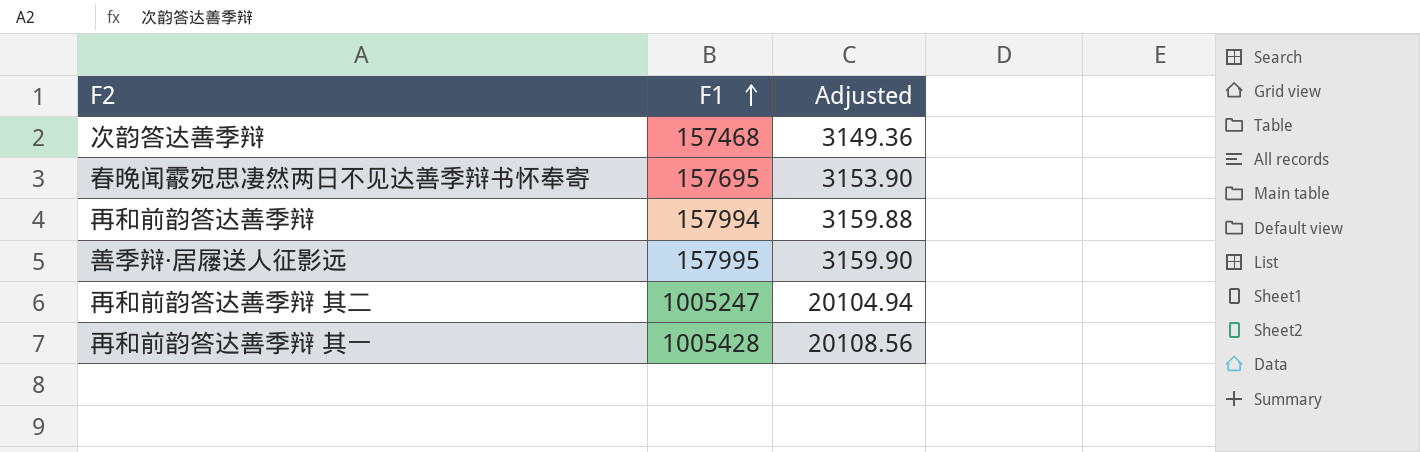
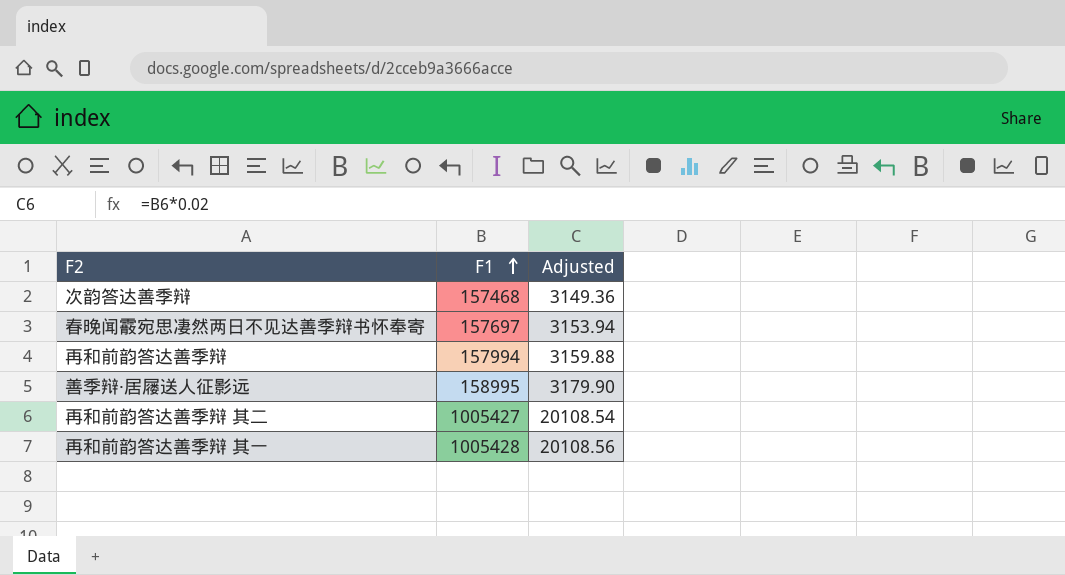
春晚闻霰宛思凄然两日不见达善季辩书怀奉寄 | F1: 157695 -> 157697
春晚闻霰宛思凄然两日不见达善季辩书怀奉寄 | Adjusted: 3153.90 -> 3153.94
善季辩·居屦送人征影远 | F1: 157995 -> 158995
善季辩·居屦送人征影远 | Adjusted: 3159.90 -> 3179.90
再和前韵答达善季辩 其二 | F1: 1005247 -> 1005427
再和前韵答达善季辩 其二 | Adjusted: 20104.94 -> 20108.54

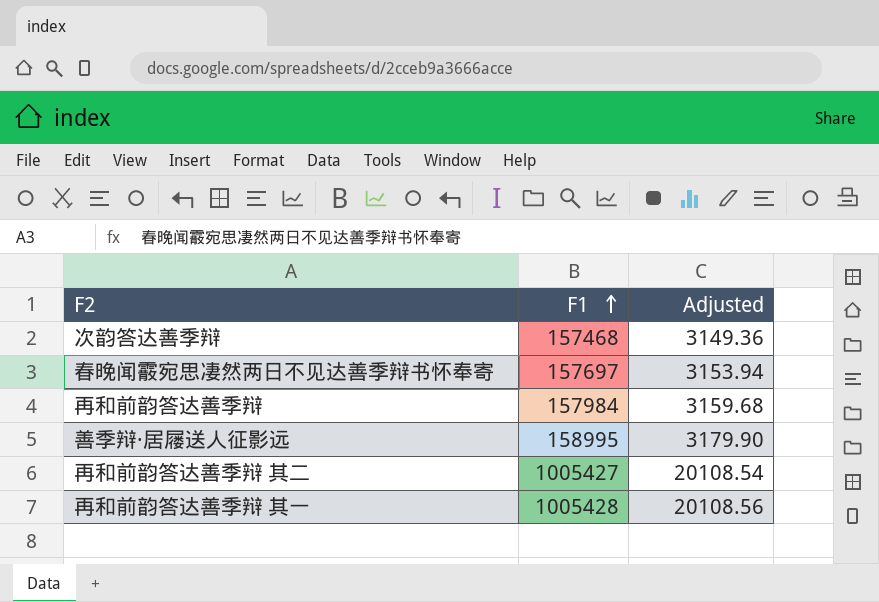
再和前韵答达善季辩 | F1: 157994 -> 157984
再和前韵答达善季辩 | Adjusted: 3159.88 -> 3159.68

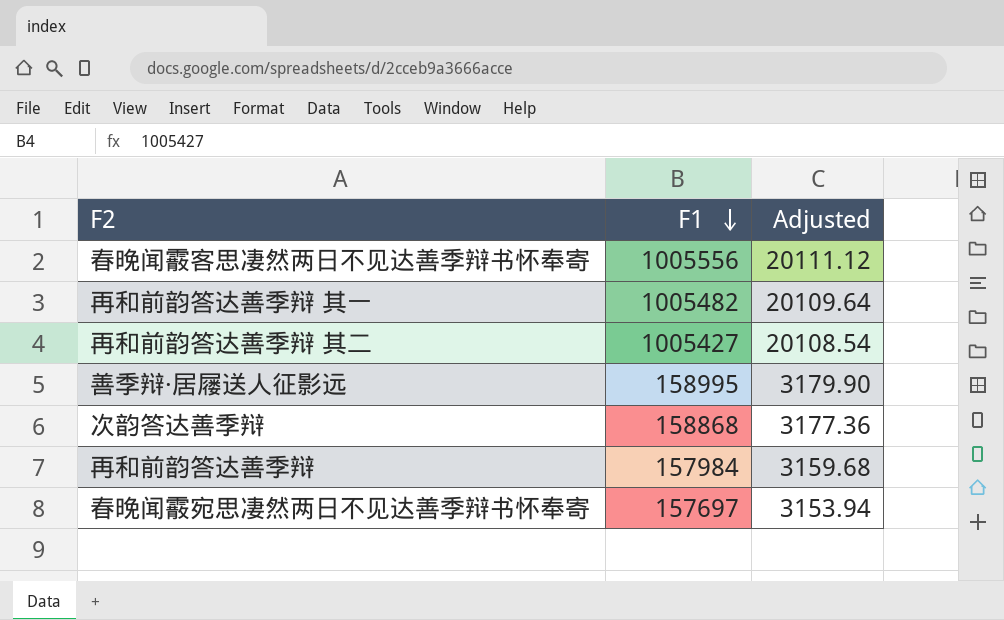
row order: F1 ascending -> F1 descending
row 春晚闻霰客思凄然两日不见达善季辩书怀奉寄: none -> 1005556 | 20111.12
再和前韵答达善季辩 其一 | F1: 1005428 -> 1005482
再和前韵答达善季辩 其一 | Adjusted: 20108.56 -> 20109.64
次韵答达善季辩 | F1: 157468 -> 158868
次韵答达善季辩 | Adjusted: 3149.36 -> 3177.36

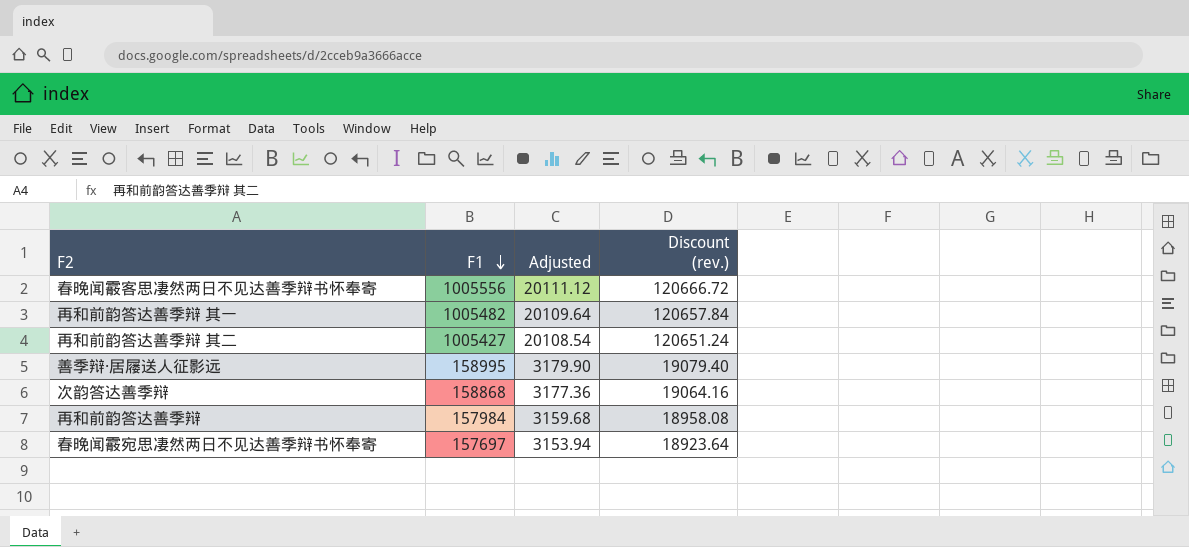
column Discount (rev.) | formula: none -> [F1] * 0.12

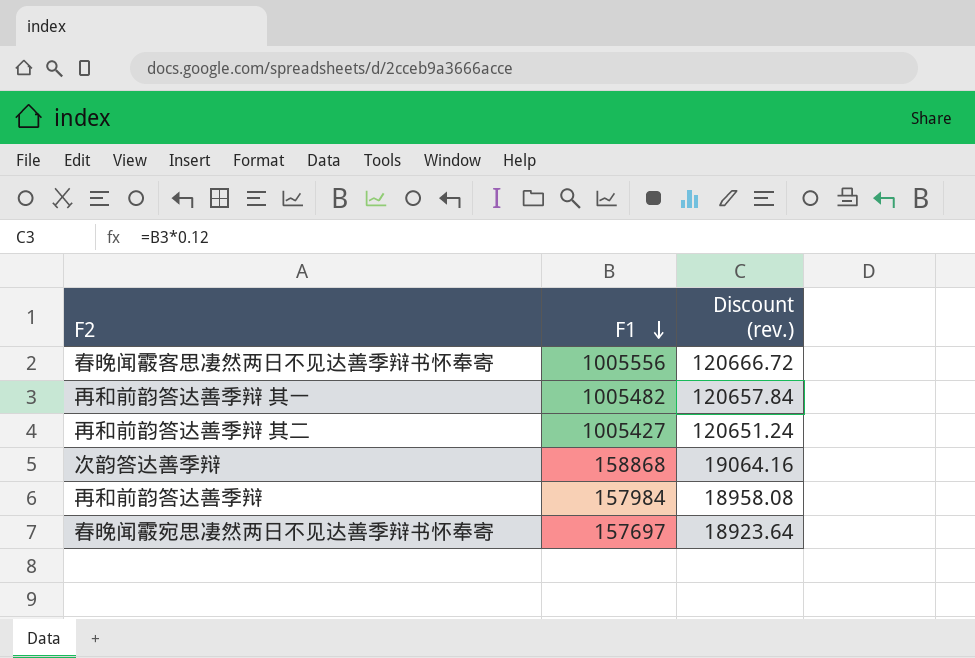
column Adjusted | formula: [F1] * 0.02 -> none
row 善季辩·居屦送人征影远: 158995 | 3179.90 | 19079.40 -> none

